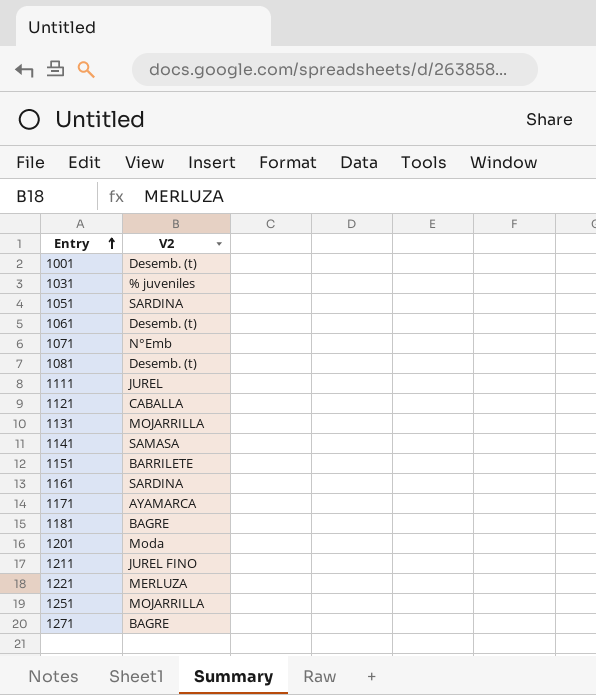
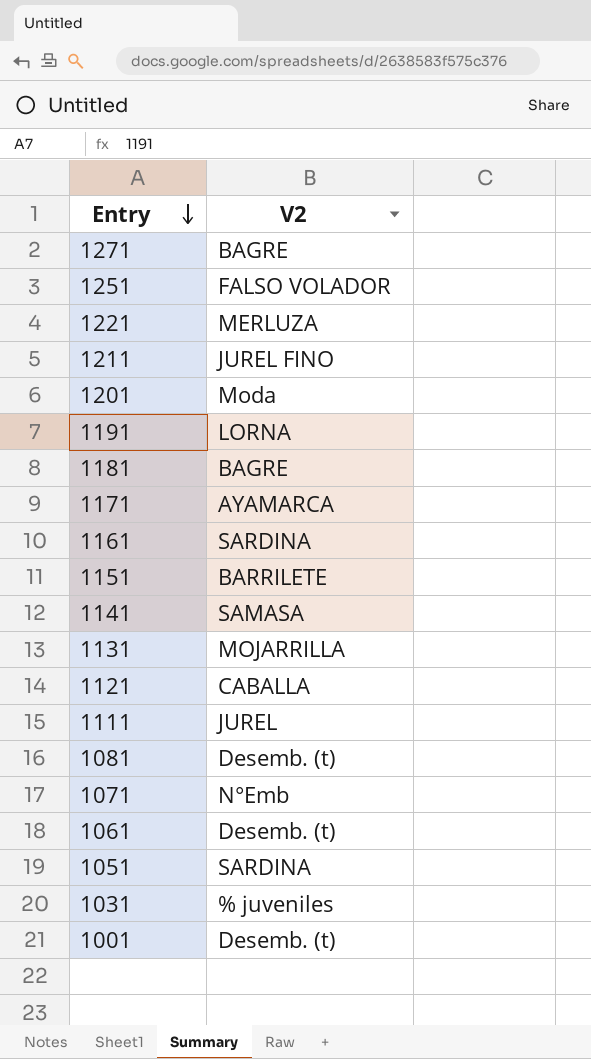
row order: Entry ascending -> Entry descending
1251 | V2: MOJARRILLA -> FALSO VOLADOR
row 1191: none -> LORNA

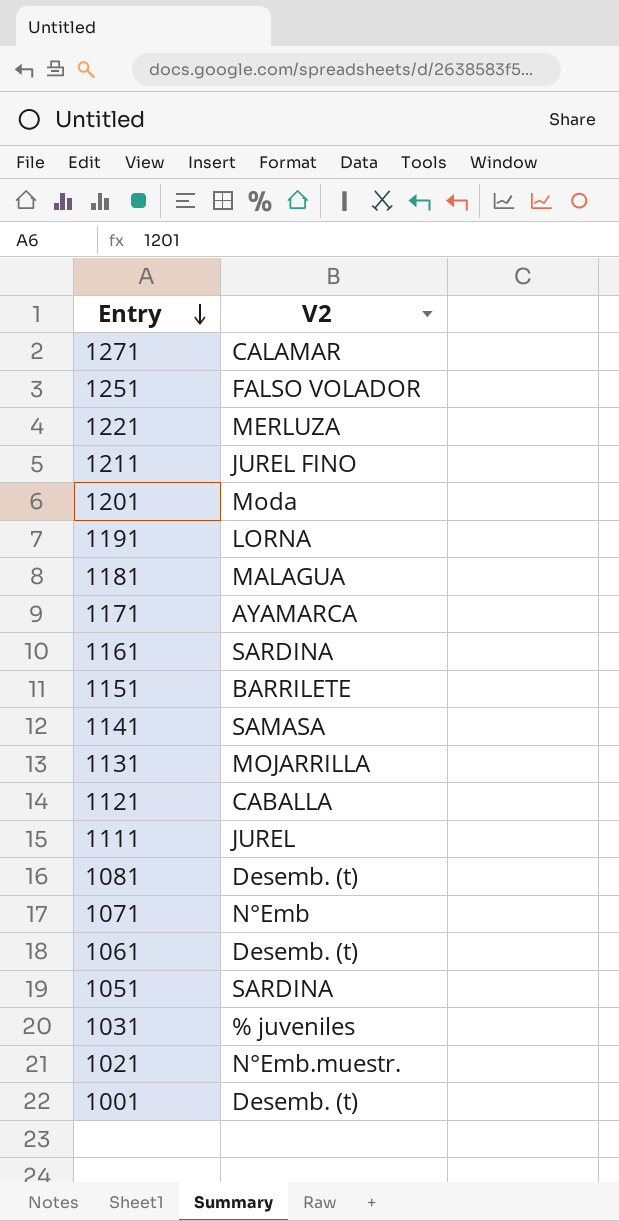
1271 | V2: BAGRE -> CALAMAR
1181 | V2: BAGRE -> MALAGUA
row 1021: none -> N°Emb.muestr.

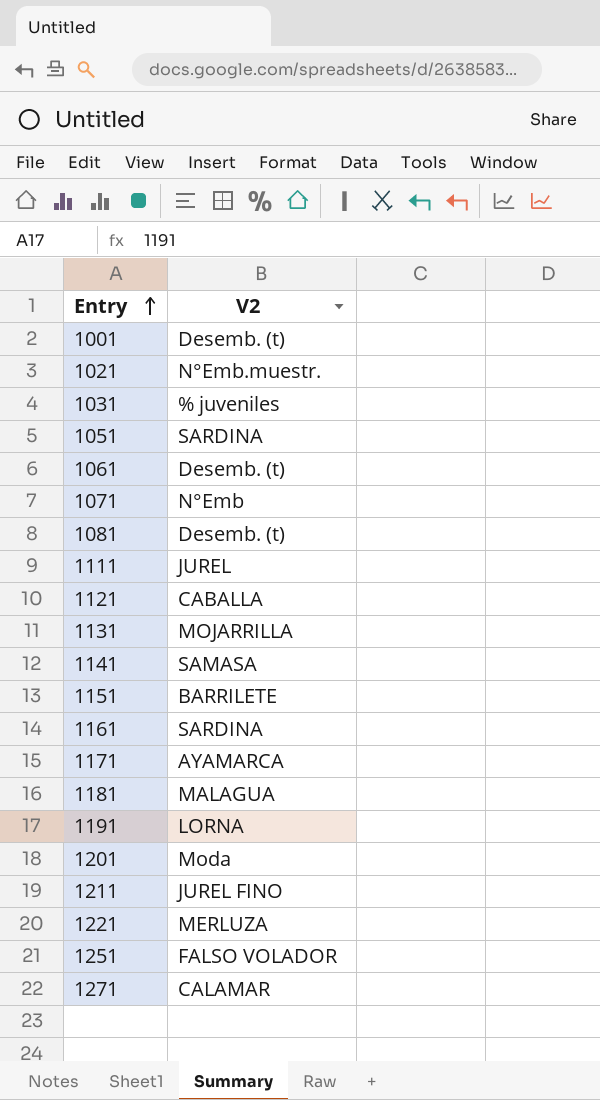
row order: Entry descending -> Entry ascending

